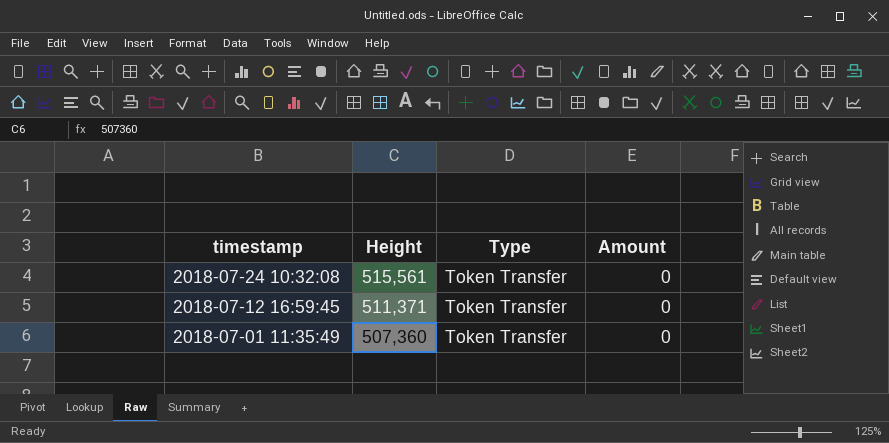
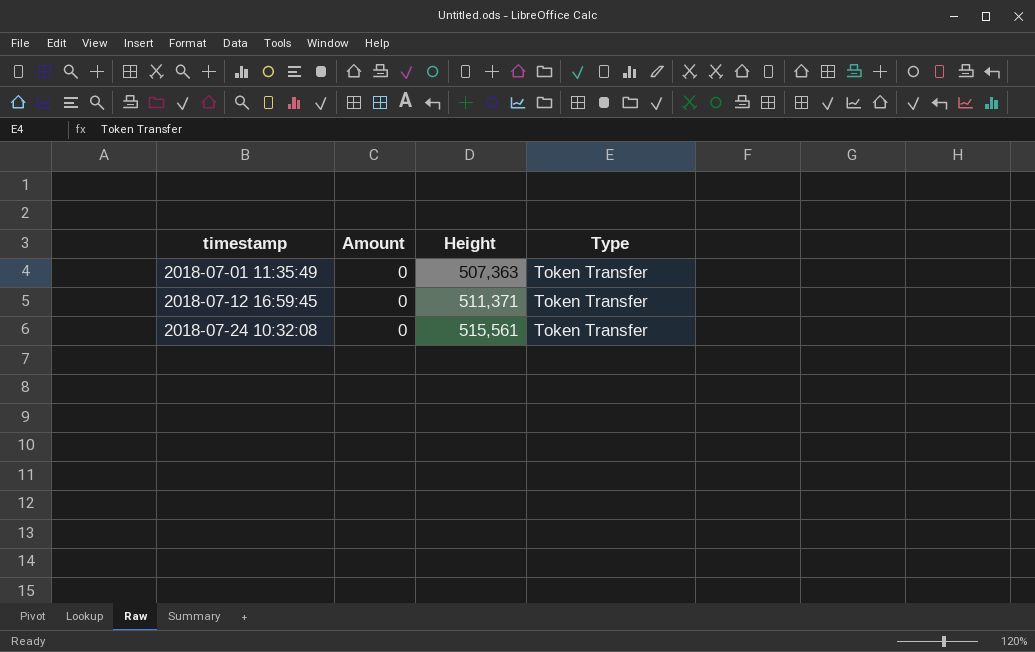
row order: timestamp descending -> timestamp ascending
column Amount | position: 4 -> 2
2018-07-01 11:35:49 | Height: 507,360 -> 507,363

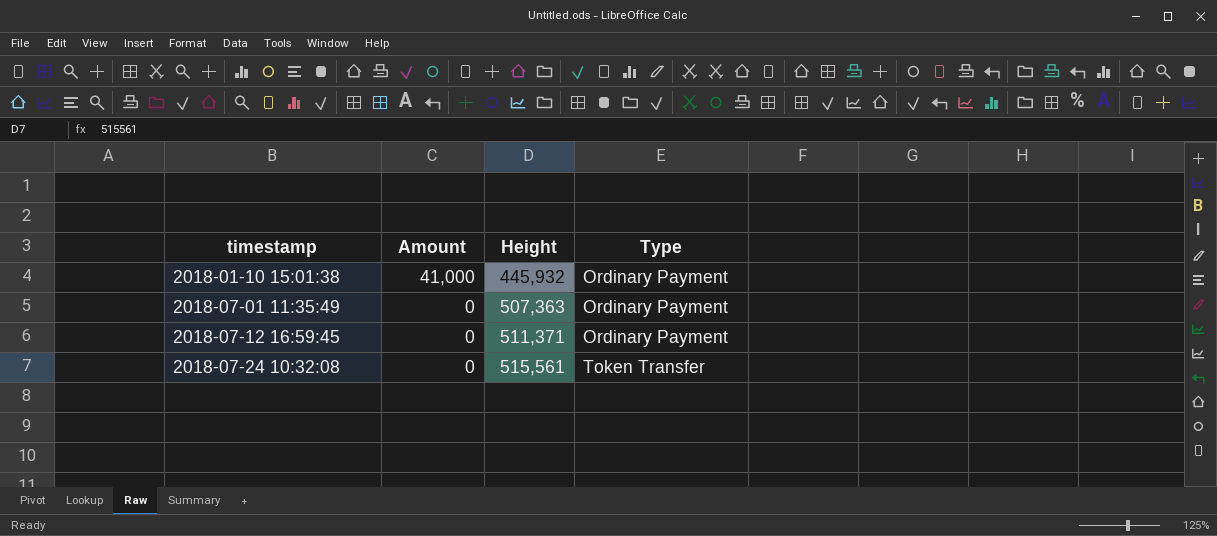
row 2018-01-10 15:01:38: none -> 41,000 | 445,932 | Ordinary Payment
2018-07-01 11:35:49 | Type: Token Transfer -> Ordinary Payment
2018-07-12 16:59:45 | Type: Token Transfer -> Ordinary Payment

